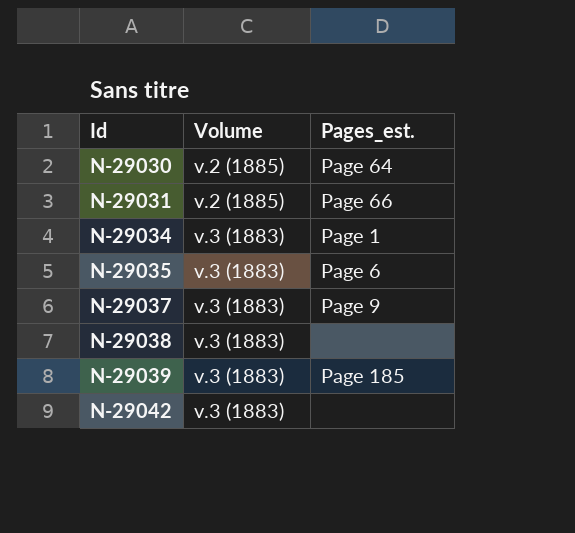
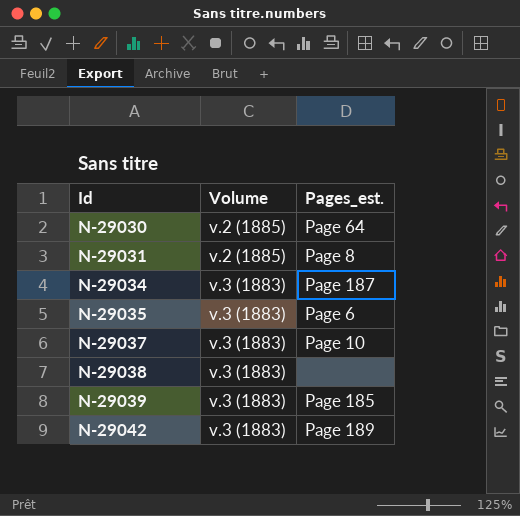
N-29031 | Pages_est.: Page 66 -> Page 8
N-29034 | Pages_est.: Page 1 -> Page 187
N-29037 | Pages_est.: Page 9 -> Page 10
N-29042 | Pages_est.: none -> Page 189

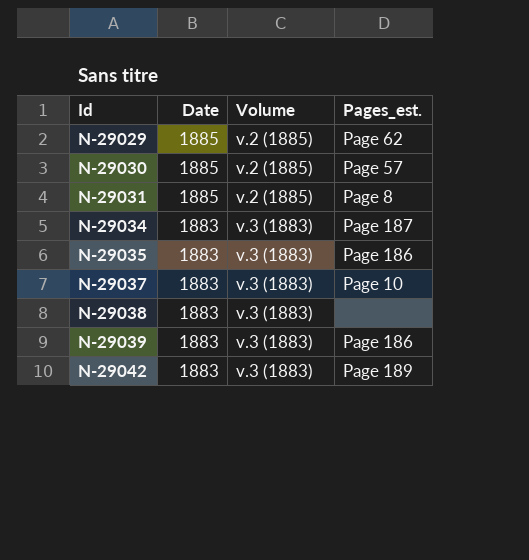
column Date | position: none -> 2
row N-29029: none -> 1885 | v.2 (1885) | Page 62
N-29030 | Pages_est.: Page 64 -> Page 57
N-29035 | Pages_est.: Page 6 -> Page 186
N-29039 | Pages_est.: Page 185 -> Page 186

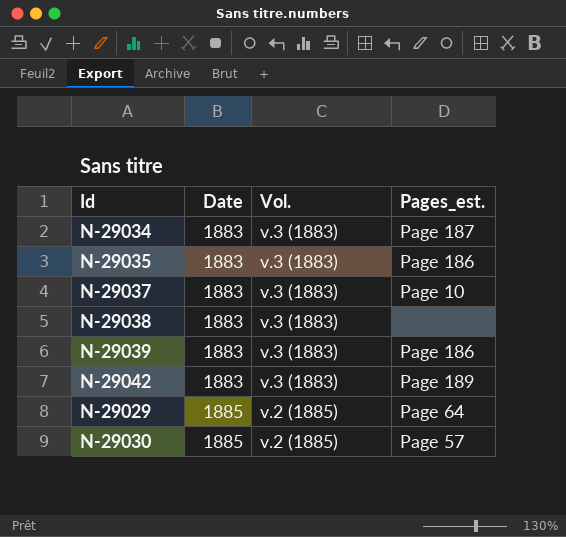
row order: Id ascending -> Date ascending
column name: Volume -> Vol.
row N-29031: 1885 | v.2 (1885) | Page 8 -> none
N-29029 | Pages_est.: Page 62 -> Page 64

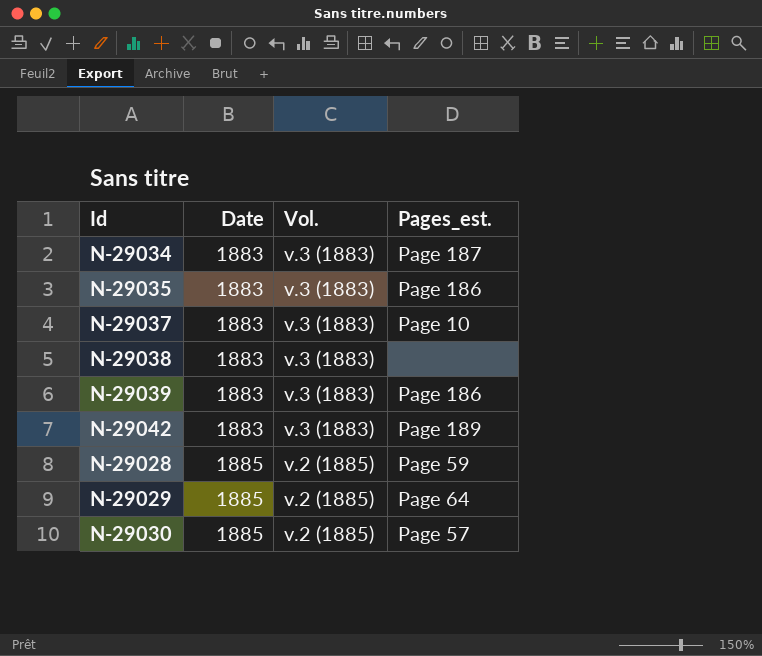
row N-29028: none -> 1885 | v.2 (1885) | Page 59

